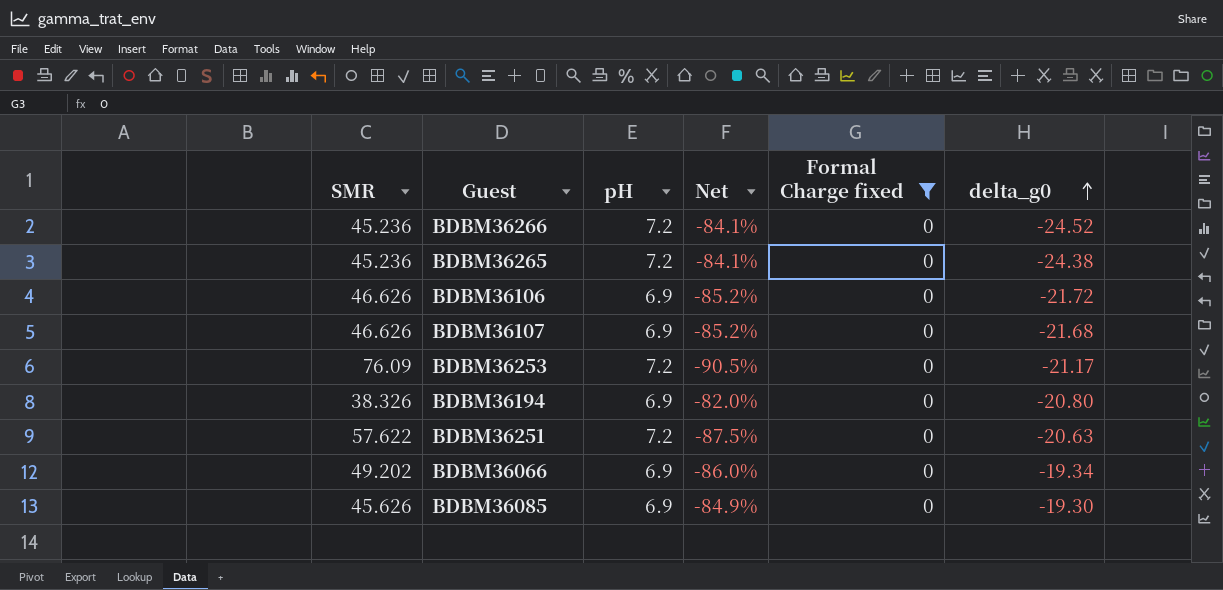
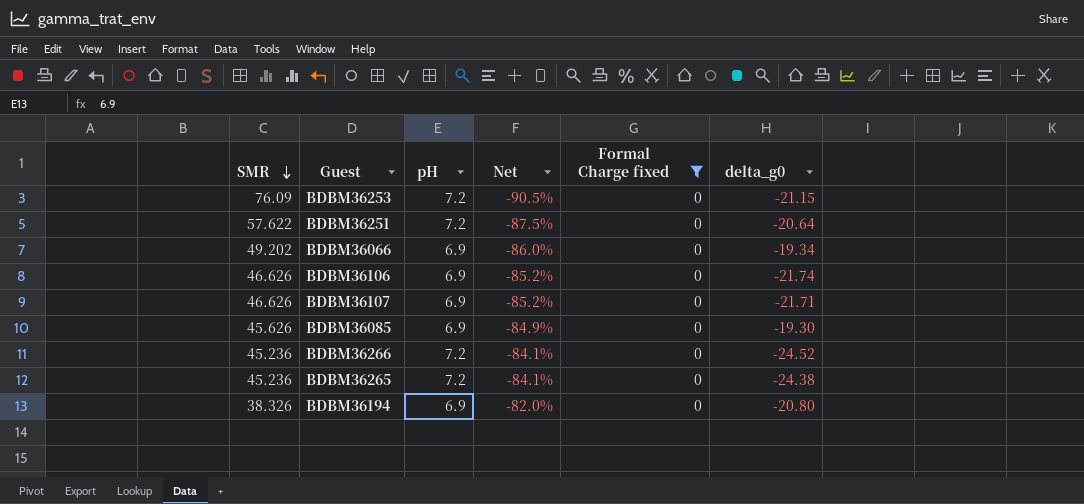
row order: delta_g0 ascending -> SMR descending
BDBM36253 | delta_g0: -21.17 -> -21.15
BDBM36251 | delta_g0: -20.63 -> -20.64
BDBM36106 | delta_g0: -21.72 -> -21.74
BDBM36107 | delta_g0: -21.68 -> -21.71

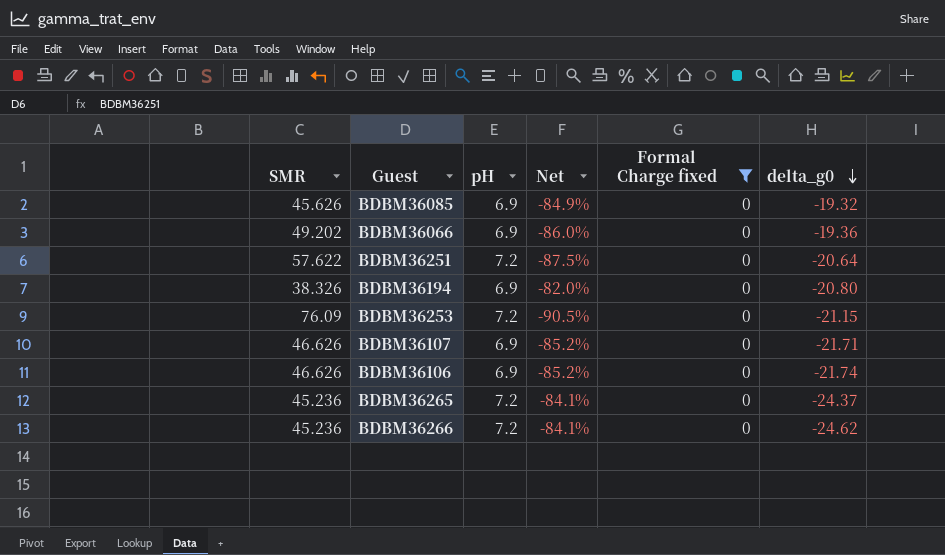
row order: SMR descending -> delta_g0 descending
BDBM36085 | delta_g0: -19.30 -> -19.32
BDBM36066 | delta_g0: -19.34 -> -19.36
BDBM36265 | delta_g0: -24.38 -> -24.37
BDBM36266 | delta_g0: -24.52 -> -24.62

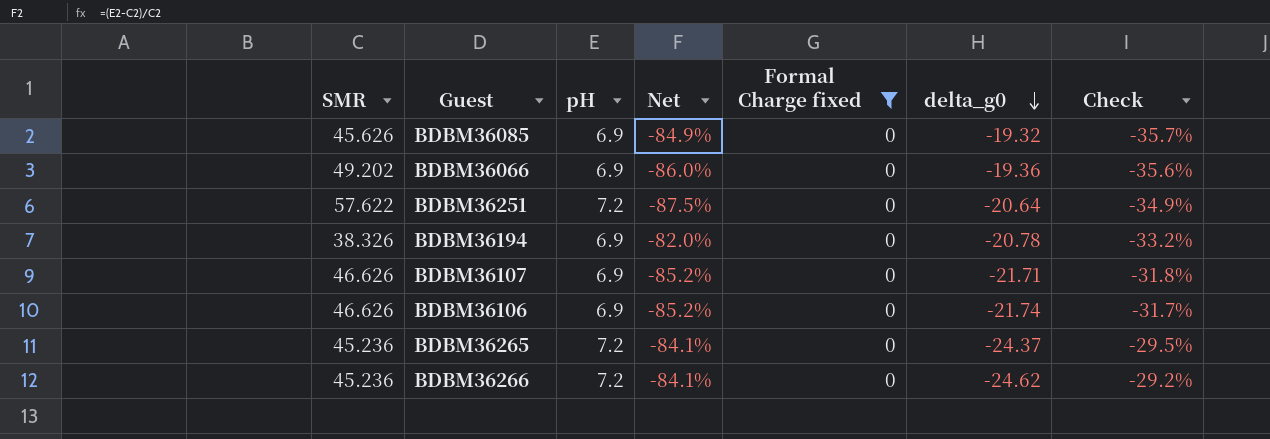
column Check | formula: none -> [pH] / [delta_g0]
row BDBM36253: 76.09 | 7.2 | -90.5% | 0 | -21.15 -> none
BDBM36194 | delta_g0: -20.80 -> -20.78

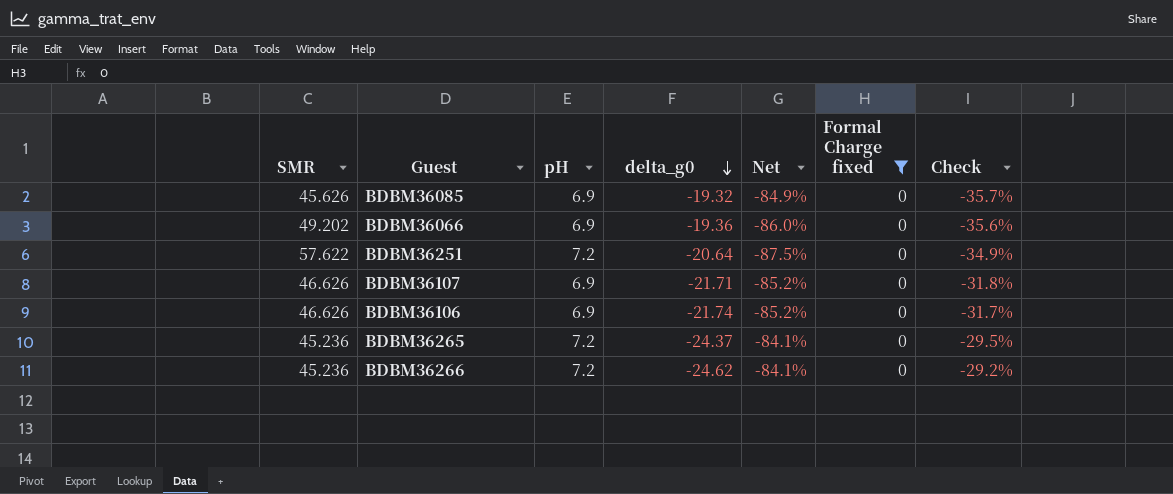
column delta_g0 | position: 6 -> 4
row BDBM36194: 38.326 | 6.9 | -82.0% | 0 | -20.78 | -33.2% -> none

